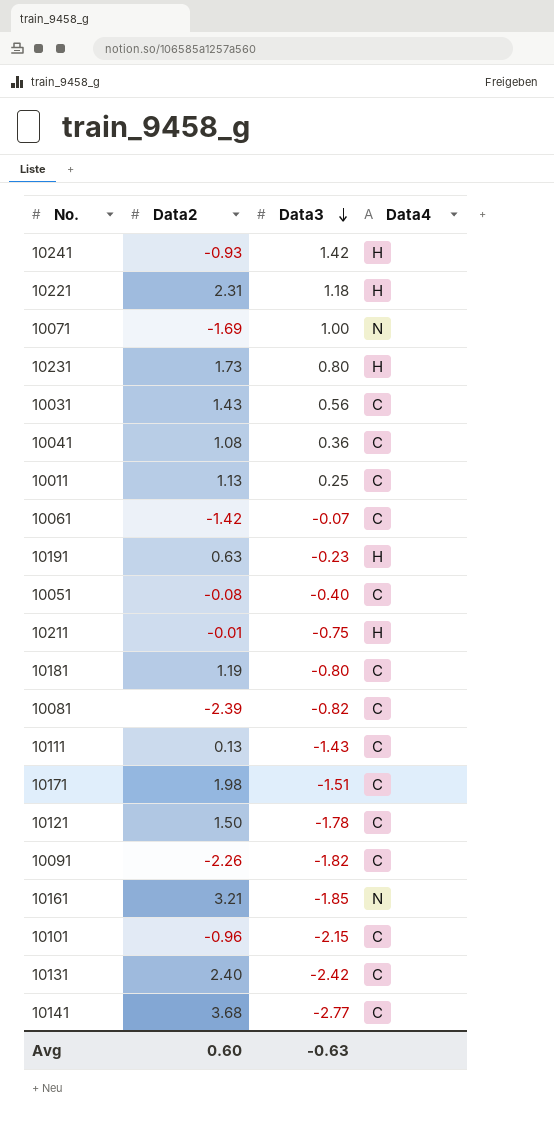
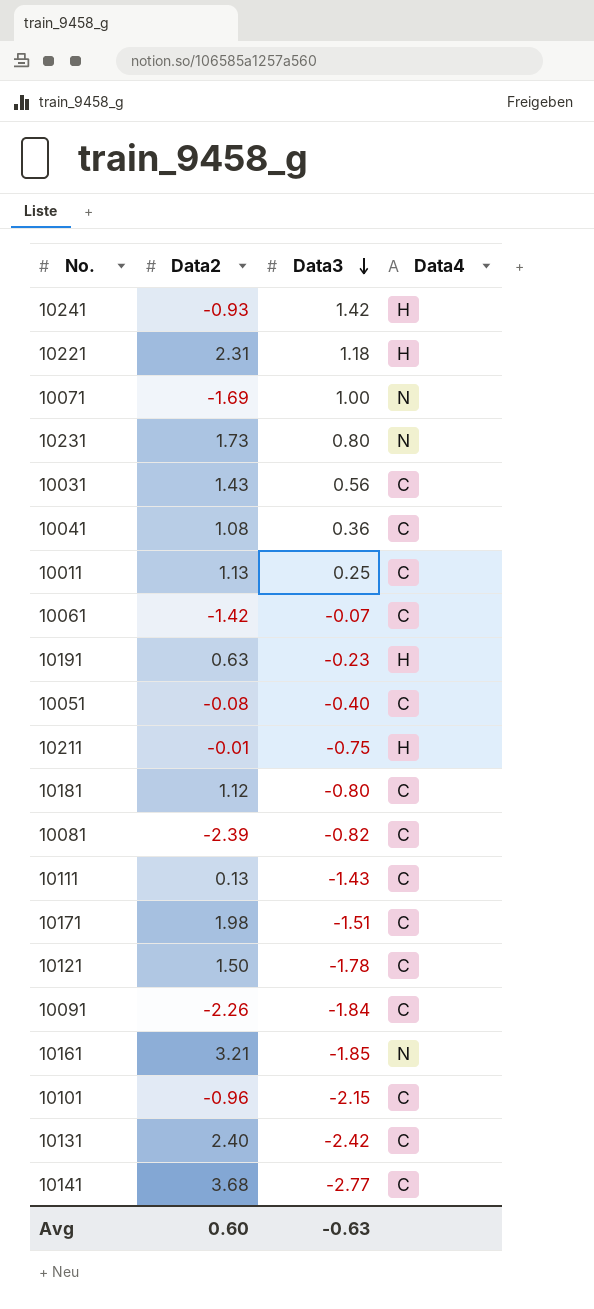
10231 | Data4: H -> N
10181 | Data2: 1.19 -> 1.12
10091 | Data3: -1.82 -> -1.84

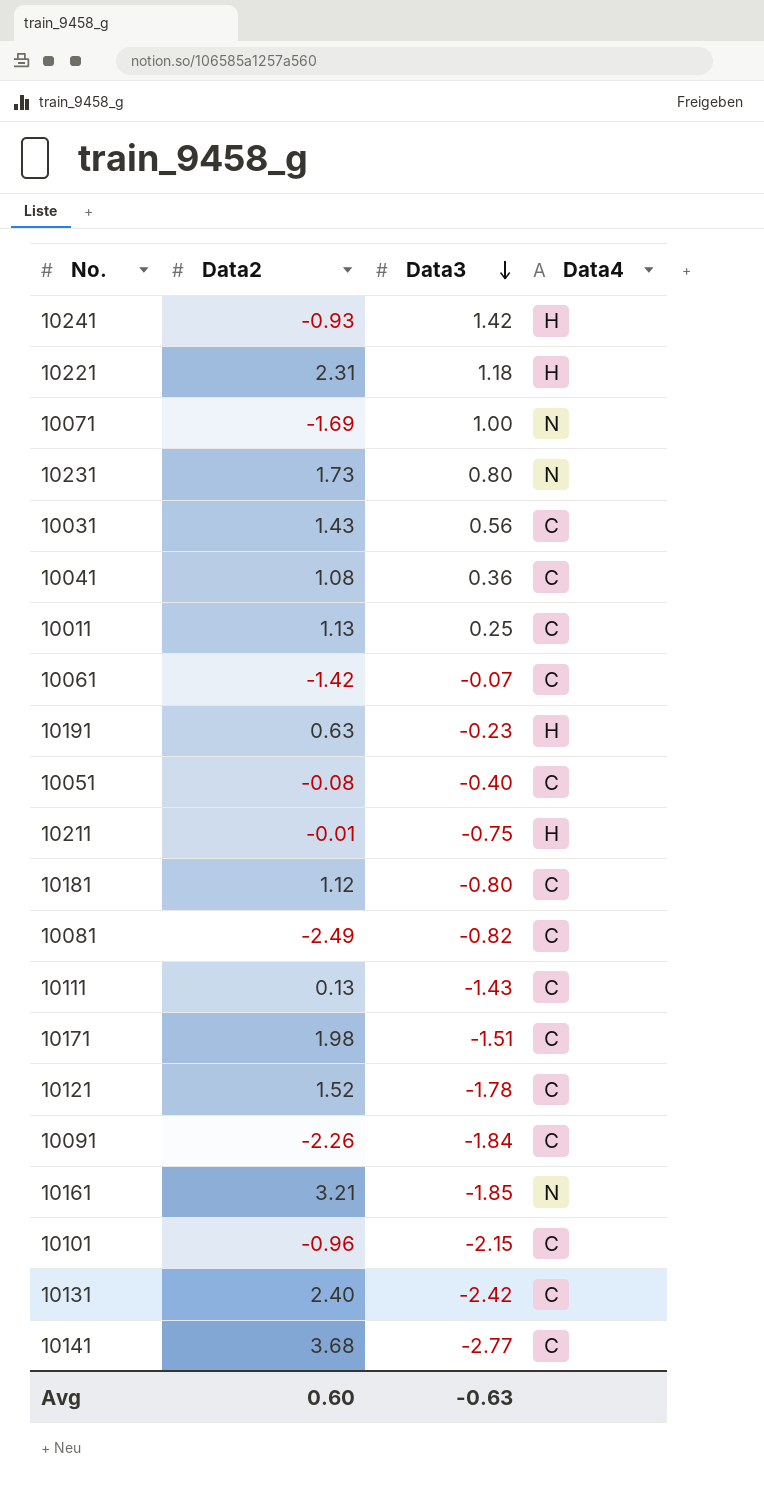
10081 | Data2: -2.39 -> -2.49
10121 | Data2: 1.50 -> 1.52

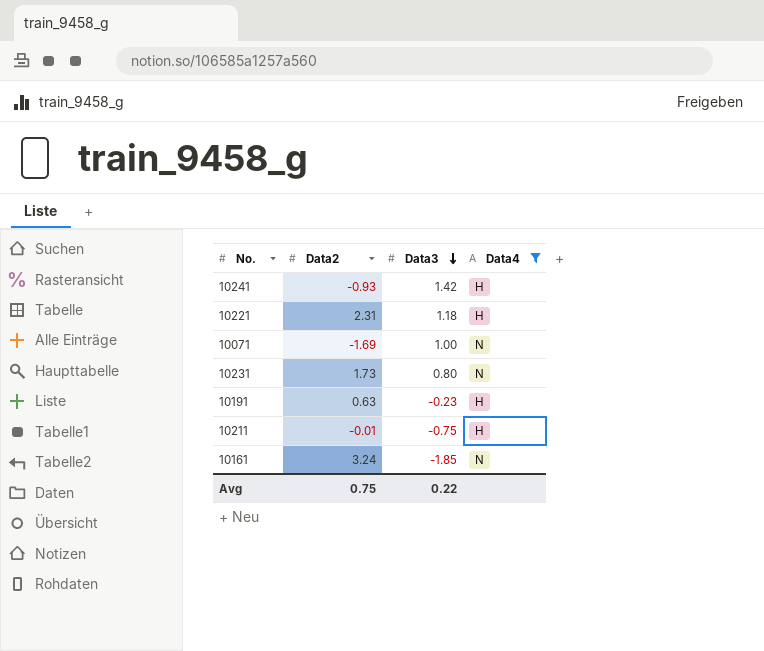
filter: none -> Data4 != C
10161 | Data2: 3.21 -> 3.24
Avg | Data2: 0.60 -> 0.75
Avg | Data3: -0.63 -> 0.22

